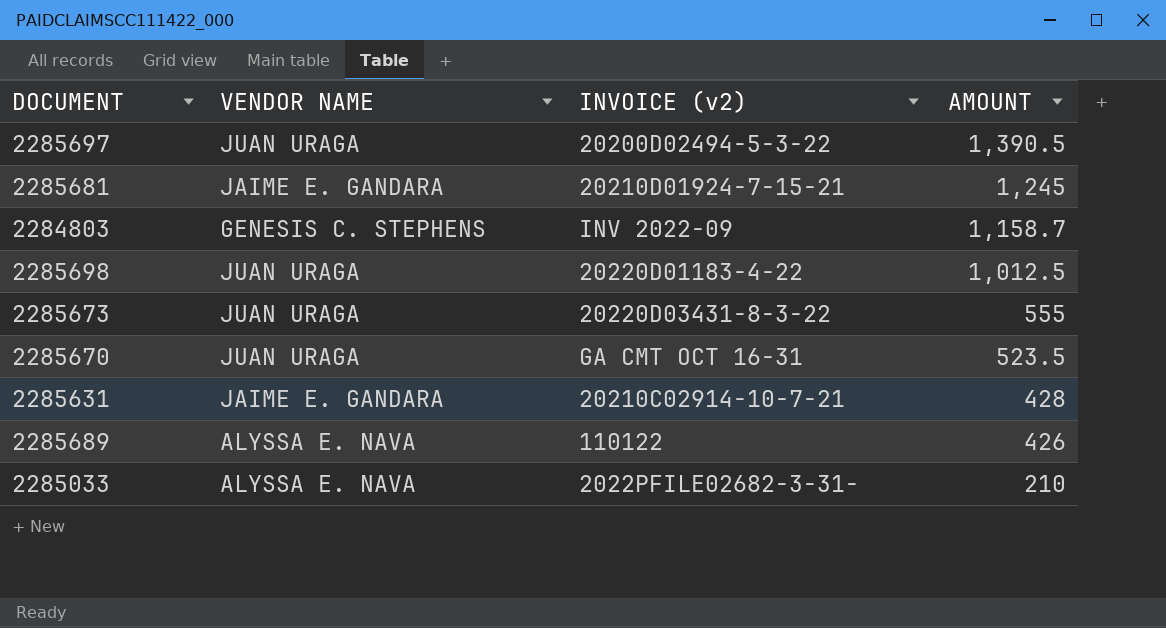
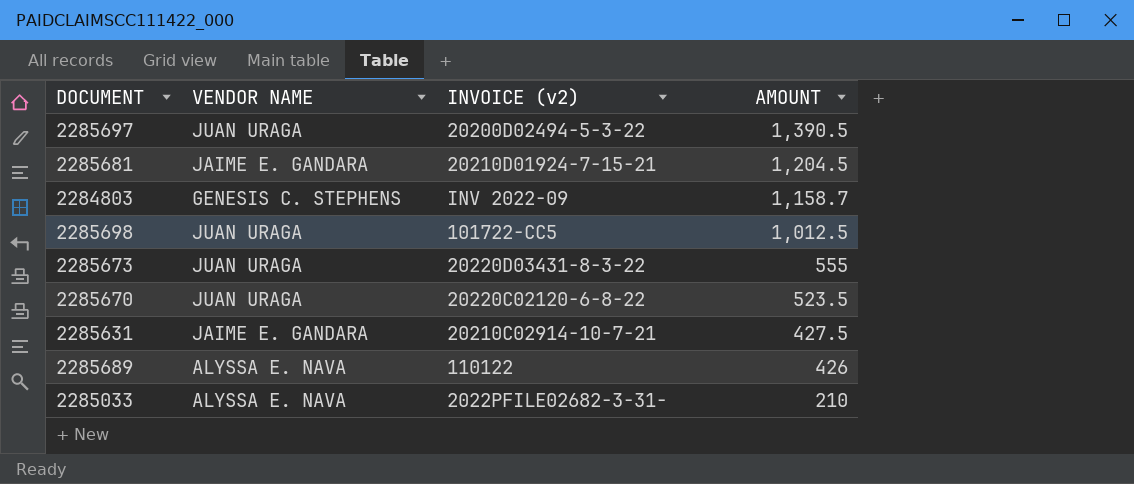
2285681 | AMOUNT: 1,245 -> 1,204.5
2285698 | INVOICE (v2): 20220D01183-4-22 -> 101722-CC5
2285670 | INVOICE (v2): GA CMT OCT 16-31 -> 20220C02120-6-8-22
2285631 | AMOUNT: 428 -> 427.5

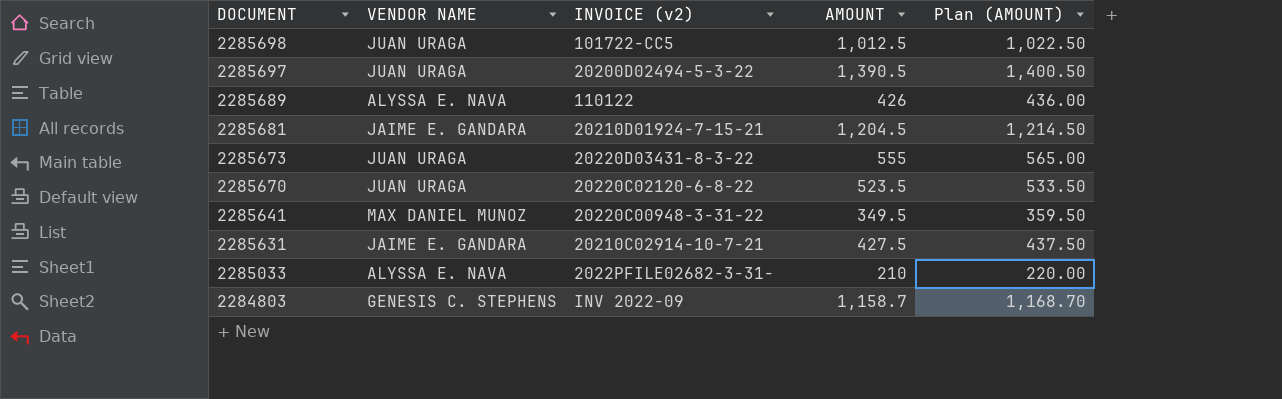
row order: AMOUNT descending -> DOCUMENT descending
column Plan (AMOUNT) | formula: none -> [AMOUNT] + 10
row 2285641: none -> MAX DANIEL MUNOZ | 20220C00948-3-31-22 | 349.5 | 359.50

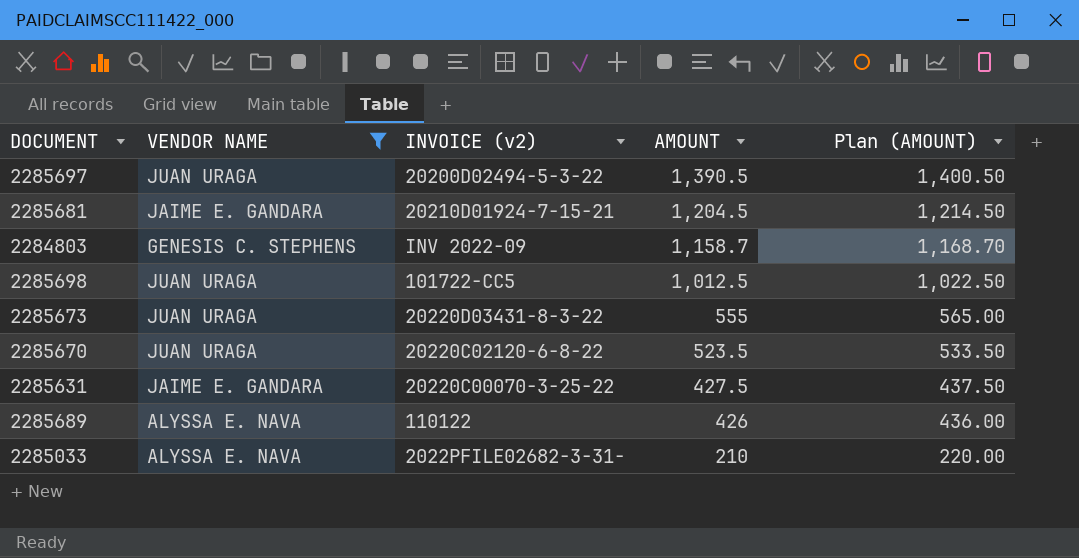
filter: none -> VENDOR NAME != MAX DANIEL MUNOZ
row order: DOCUMENT descending -> AMOUNT descending
2285631 | INVOICE (v2): 20210C02914-10-7-21 -> 20220C00070-3-25-22

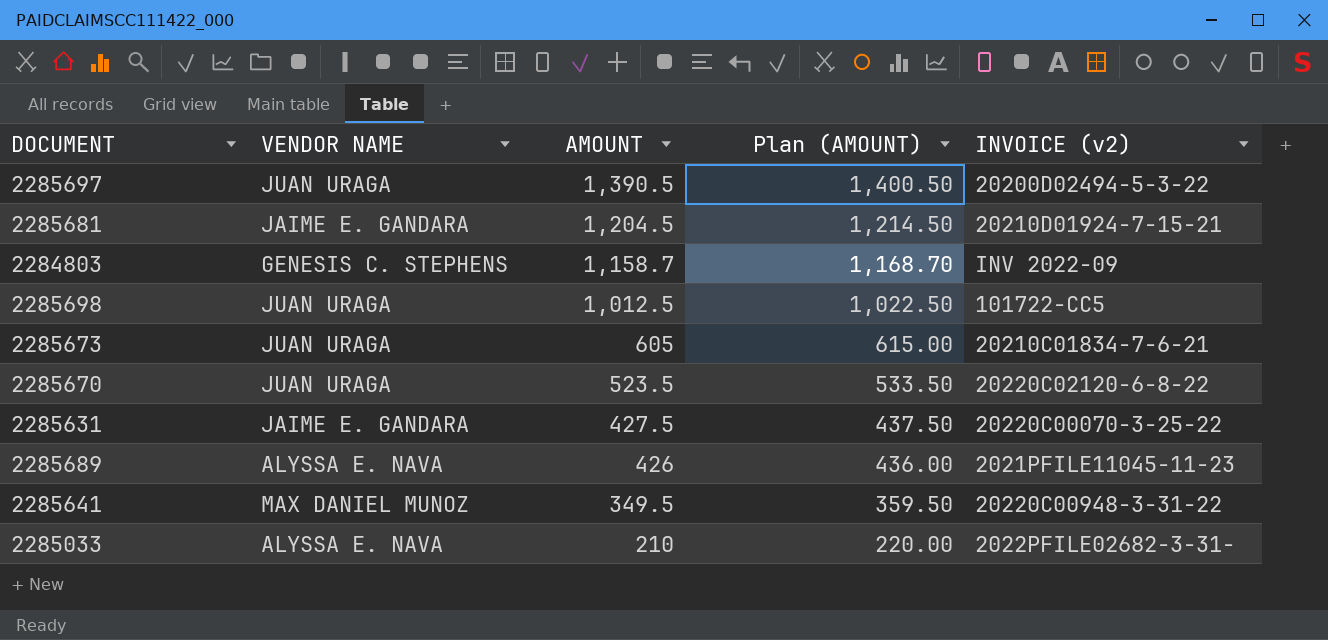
filter: VENDOR NAME != MAX DANIEL MUNOZ -> none
column INVOICE (v2) | position: 3 -> 5
2285673 | AMOUNT: 555 -> 605
2285673 | Plan (AMOUNT): 565.00 -> 615.00
2285673 | INVOICE (v2): 20220D03431-8-3-22 -> 20210C01834-7-6-21
2285689 | INVOICE (v2): 110122 -> 2021PFILE11045-11-23

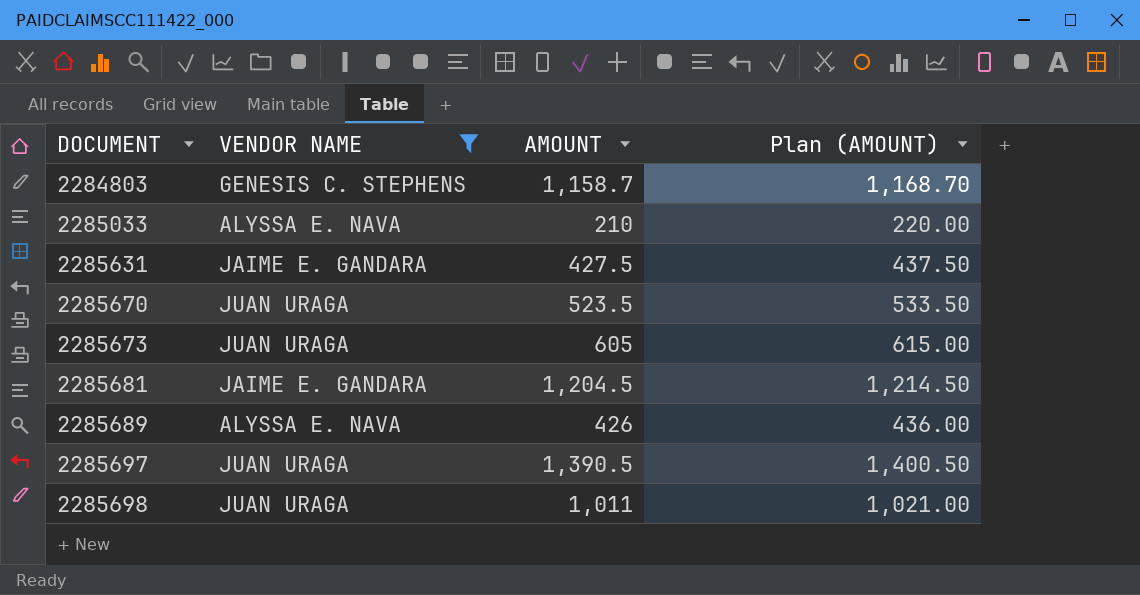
filter: none -> VENDOR NAME != MAX DANIEL MUNOZ
row order: AMOUNT descending -> DOCUMENT ascending
column INVOICE (v2) | position: 5 -> none
2285698 | AMOUNT: 1,012.5 -> 1,011
2285698 | Plan (AMOUNT): 1,022.50 -> 1,021.00

